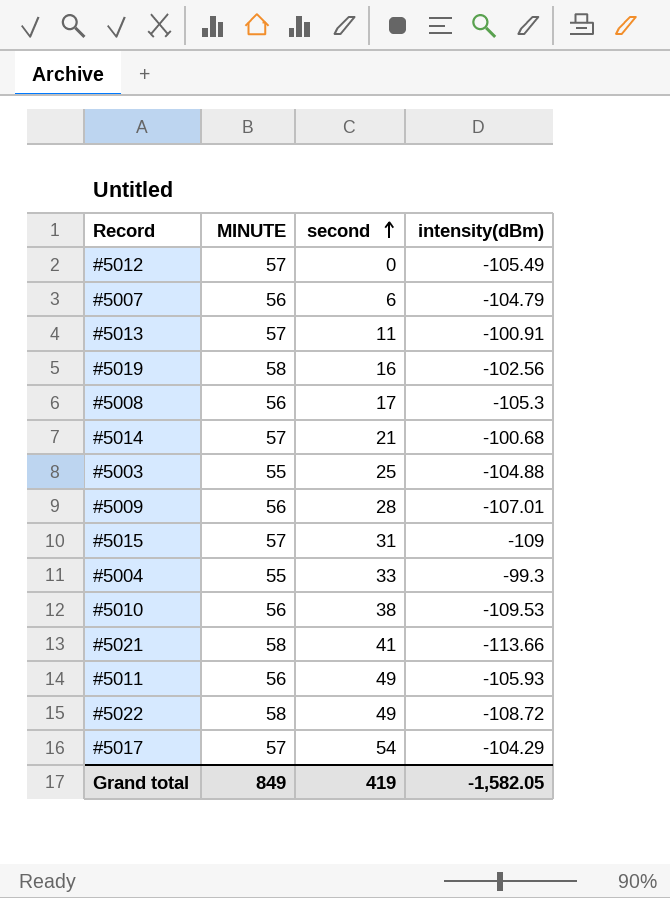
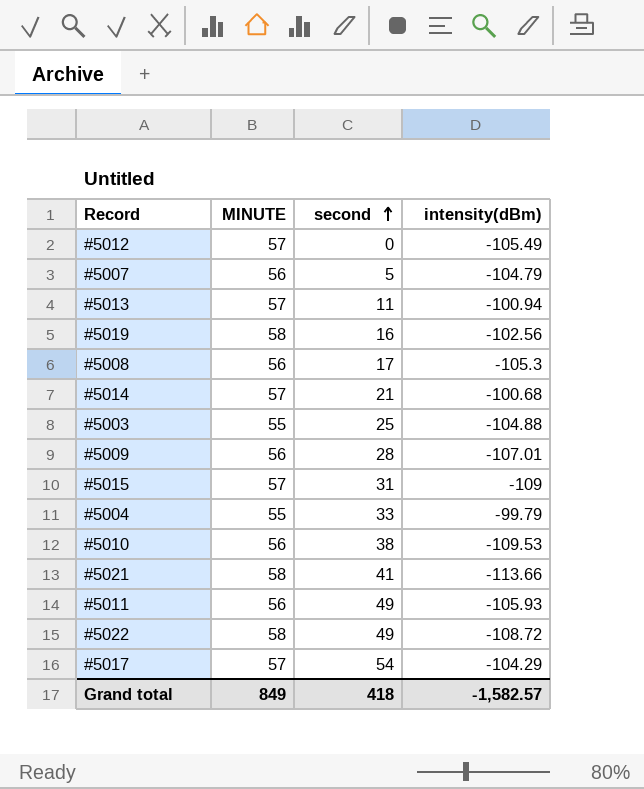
#5007 | second: 6 -> 5
#5013 | intensity(dBm): -100.91 -> -100.94
#5004 | intensity(dBm): -99.3 -> -99.79
Grand total | second: 419 -> 418
Grand total | intensity(dBm): -1,582.05 -> -1,582.57

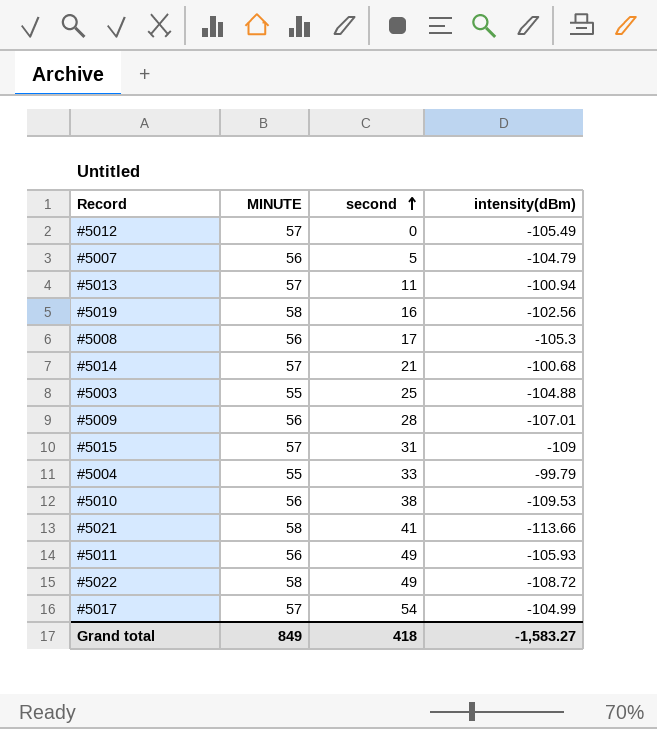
#5017 | intensity(dBm): -104.29 -> -104.99
Grand total | intensity(dBm): -1,582.57 -> -1,583.27

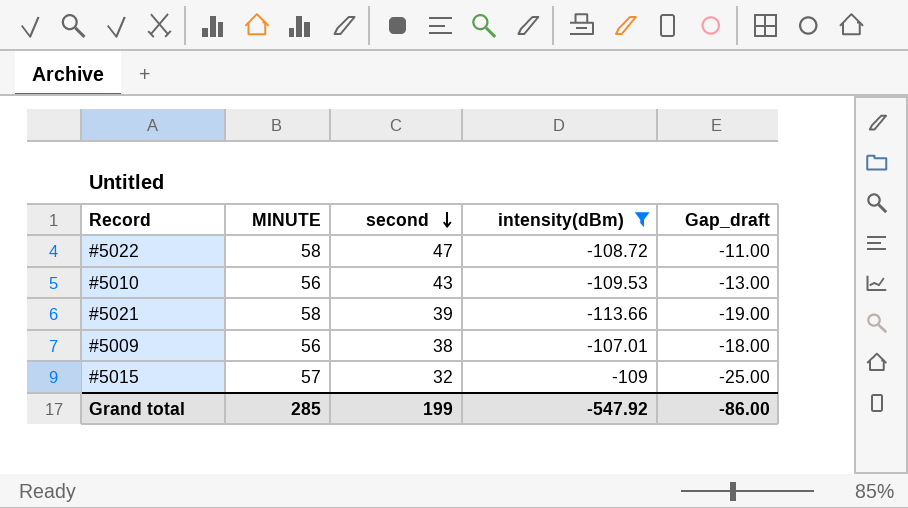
filter: none -> intensity(dBm) <= -107.01
row order: second ascending -> second descending
column Gap_draft | formula: none -> [second] - [MINUTE]
#5022 | second: 49 -> 47
#5010 | second: 38 -> 43
#5021 | second: 41 -> 39
#5009 | second: 28 -> 38
#5015 | second: 31 -> 32
Grand total | MINUTE: 849 -> 285
Grand total | second: 418 -> 199
Grand total | intensity(dBm): -1,583.27 -> -547.92

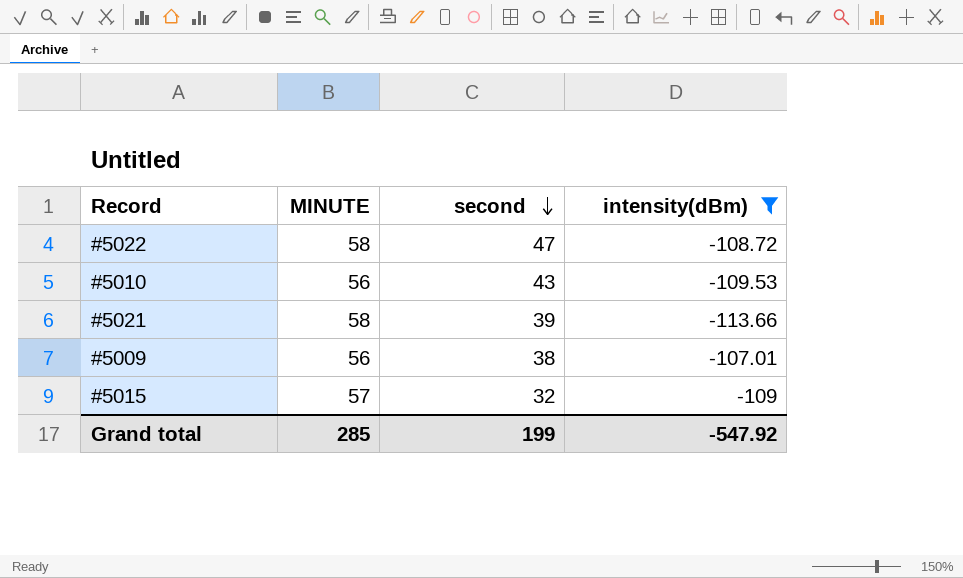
column Gap_draft | formula: [second] - [MINUTE] -> none

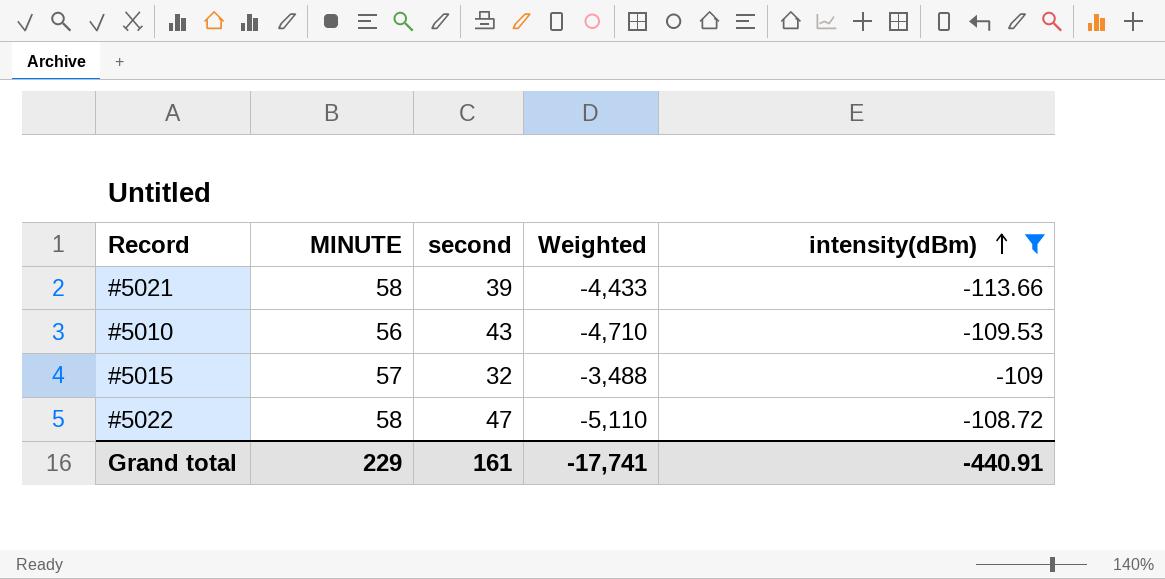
row order: second descending -> intensity(dBm) ascending
column Weighted | formula: none -> [second] * [intensity(dBm)]
row #5009: 56 | 38 | -107.01 -> none
Grand total | MINUTE: 285 -> 229
Grand total | second: 199 -> 161
Grand total | intensity(dBm): -547.92 -> -440.91

